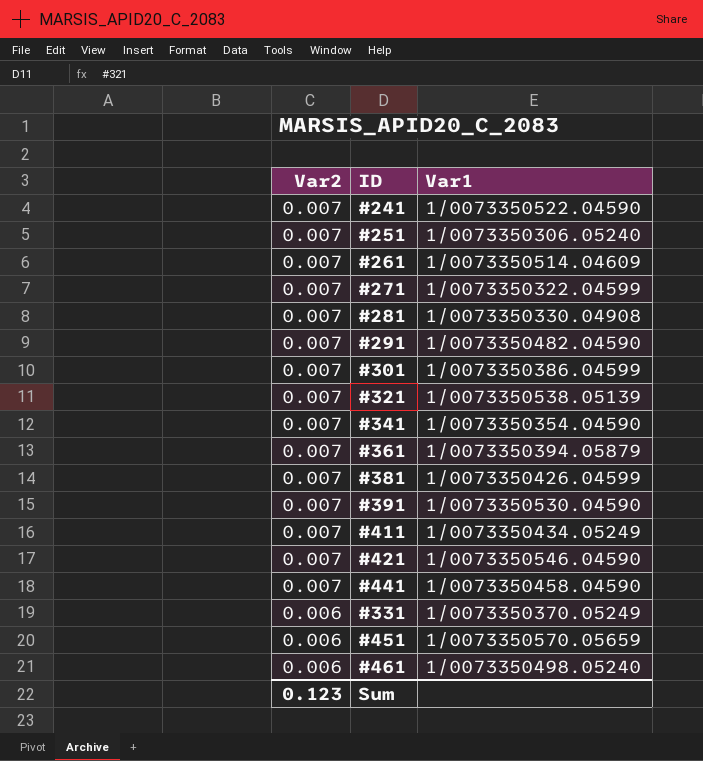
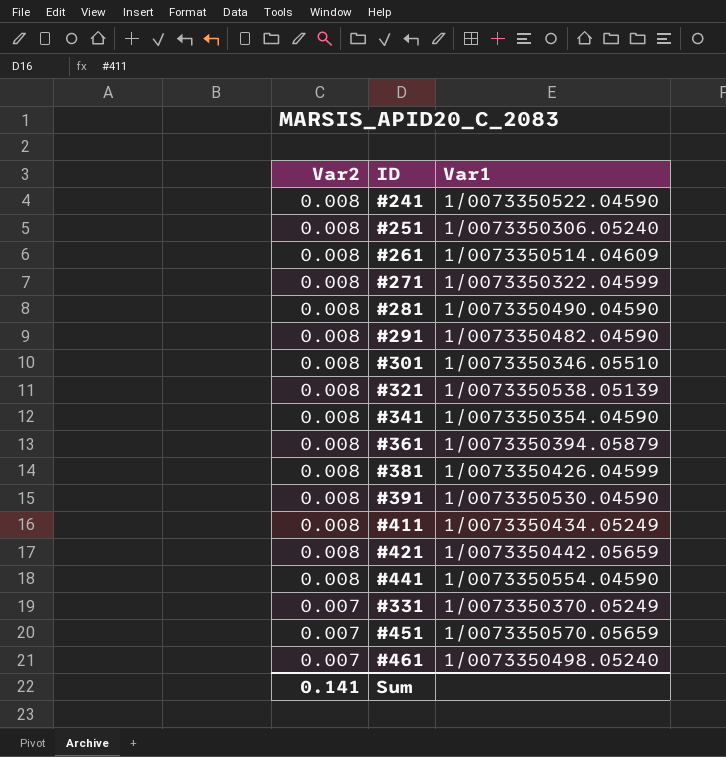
#241 | Var2: 0.007 -> 0.008
#251 | Var2: 0.007 -> 0.008
#261 | Var2: 0.007 -> 0.008
#271 | Var2: 0.007 -> 0.008
#281 | Var2: 0.007 -> 0.008
#281 | Var1: 1/0073350330.04908 -> 1/0073350490.04590
#291 | Var2: 0.007 -> 0.008
#301 | Var2: 0.007 -> 0.008
#301 | Var1: 1/0073350386.04599 -> 1/0073350346.05510
#321 | Var2: 0.007 -> 0.008
#341 | Var2: 0.007 -> 0.008
#361 | Var2: 0.007 -> 0.008
#381 | Var2: 0.007 -> 0.008
#391 | Var2: 0.007 -> 0.008
#411 | Var2: 0.007 -> 0.008
#421 | Var2: 0.007 -> 0.008
#421 | Var1: 1/0073350546.04590 -> 1/0073350442.05659
#441 | Var2: 0.007 -> 0.008
#441 | Var1: 1/0073350458.04590 -> 1/0073350554.04590
#331 | Var2: 0.006 -> 0.007
#451 | Var2: 0.006 -> 0.007
#461 | Var2: 0.006 -> 0.007
Sum | Var2: 0.123 -> 0.141

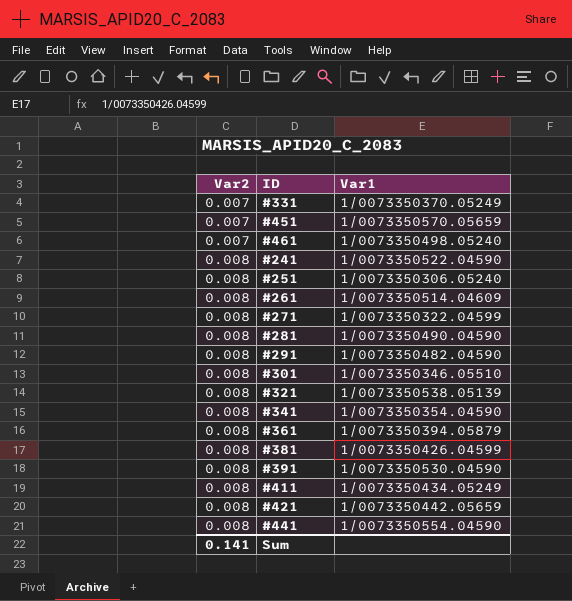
row order: Var2 descending -> Var2 ascending

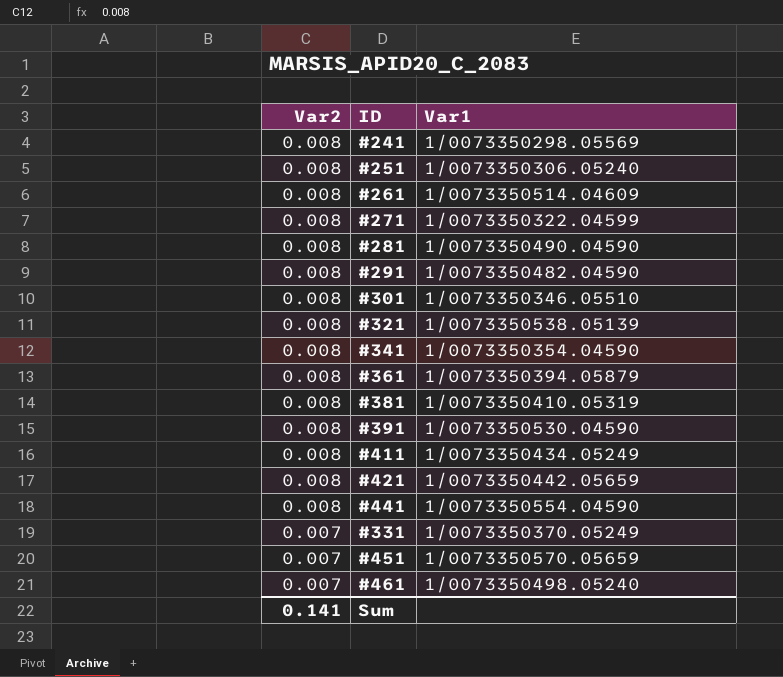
row order: Var2 ascending -> Var2 descending
#241 | Var1: 1/0073350522.04590 -> 1/0073350298.05569
#381 | Var1: 1/0073350426.04599 -> 1/0073350410.05319

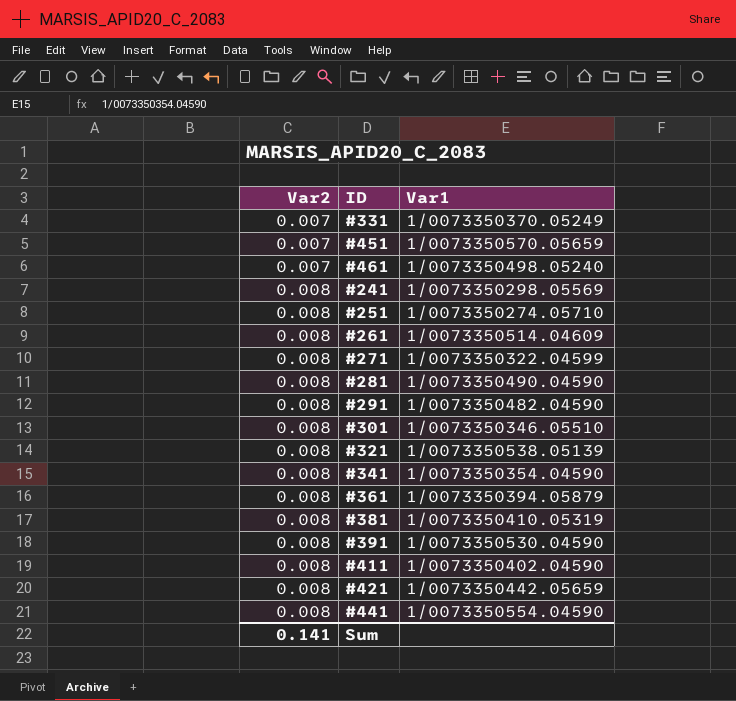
row order: Var2 descending -> Var2 ascending
#251 | Var1: 1/0073350306.05240 -> 1/0073350274.05710
#411 | Var1: 1/0073350434.05249 -> 1/0073350402.04590

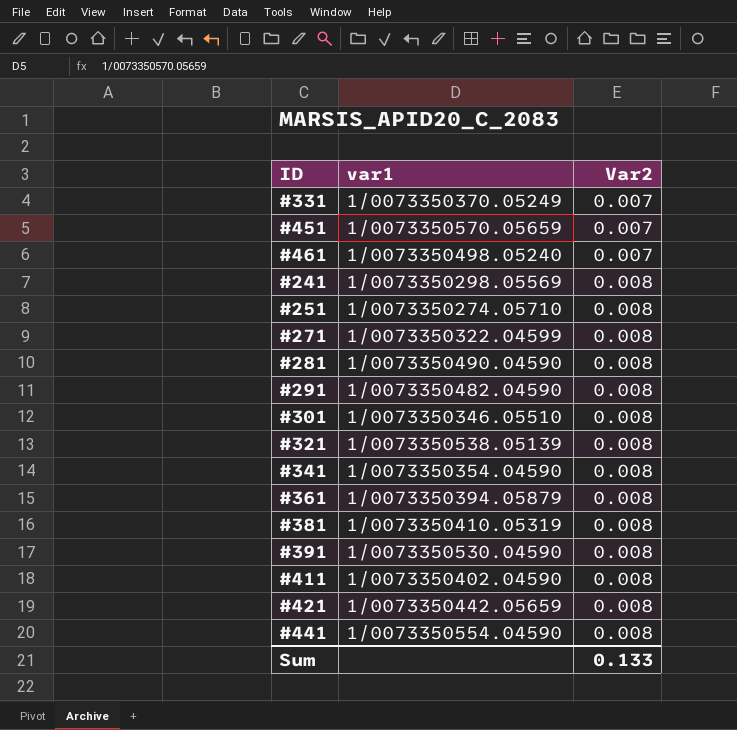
column name: Var1 -> var1
column Var2 | position: 1 -> 3
row #261: 0.008 | 1/0073350514.04609 -> none
Sum | Var2: 0.141 -> 0.133

